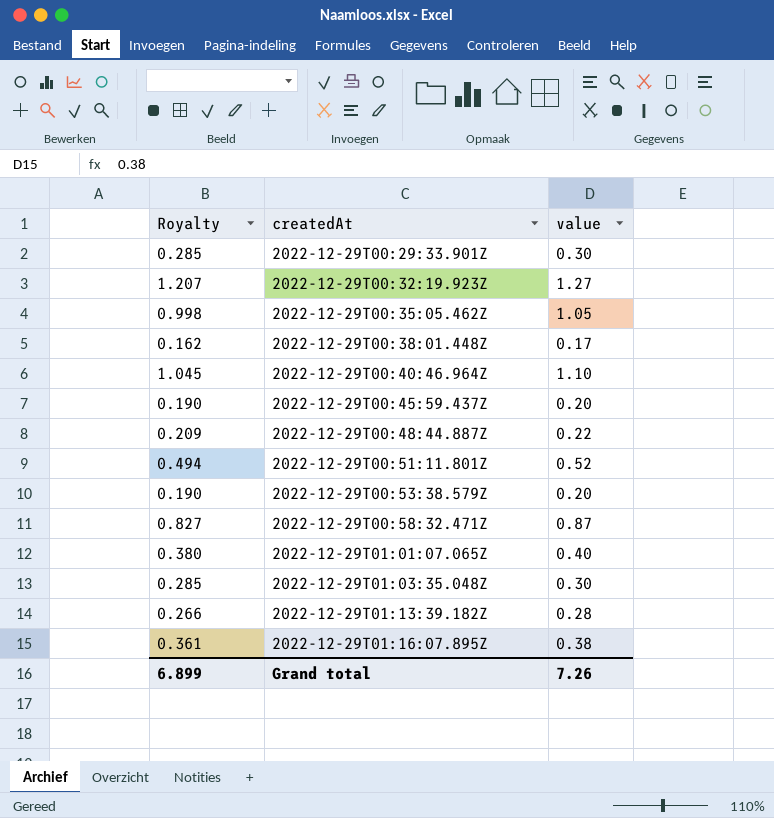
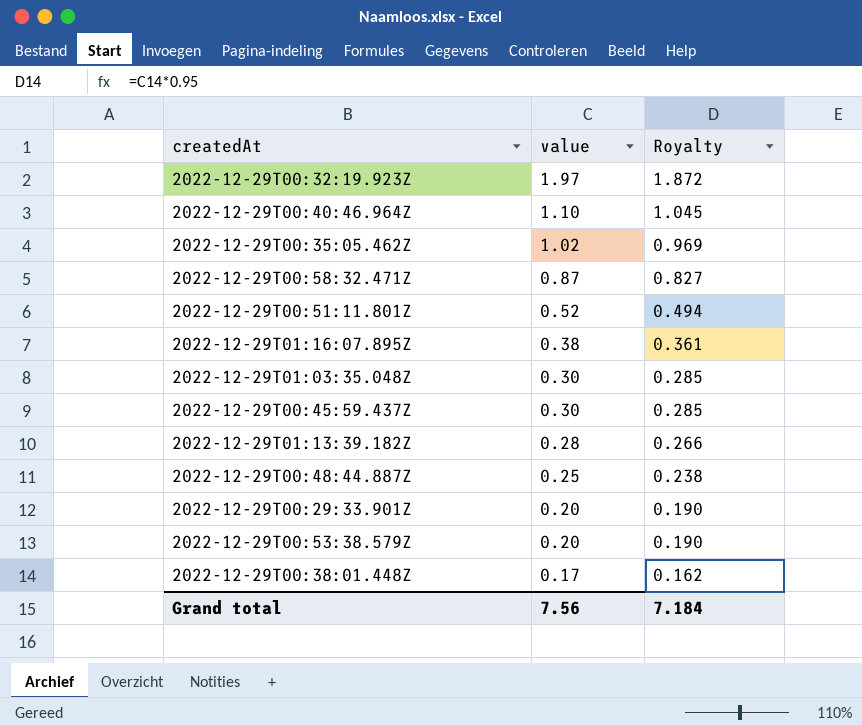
row order: createdAt ascending -> value descending
column Royalty | position: 1 -> 3
row 2022-12-29T01:01:07.065Z: 0.380 | 0.40 -> none
2022-12-29T00:32:19.923Z | value: 1.27 -> 1.97
2022-12-29T00:32:19.923Z | Royalty: 1.207 -> 1.872
2022-12-29T00:35:05.462Z | value: 1.05 -> 1.02
2022-12-29T00:35:05.462Z | Royalty: 0.998 -> 0.969
2022-12-29T00:45:59.437Z | value: 0.20 -> 0.30
2022-12-29T00:45:59.437Z | Royalty: 0.190 -> 0.285
2022-12-29T00:48:44.887Z | value: 0.22 -> 0.25
2022-12-29T00:48:44.887Z | Royalty: 0.209 -> 0.238
2022-12-29T00:29:33.901Z | value: 0.30 -> 0.20
2022-12-29T00:29:33.901Z | Royalty: 0.285 -> 0.190
Grand total | value: 7.26 -> 7.56
Grand total | Royalty: 6.899 -> 7.184

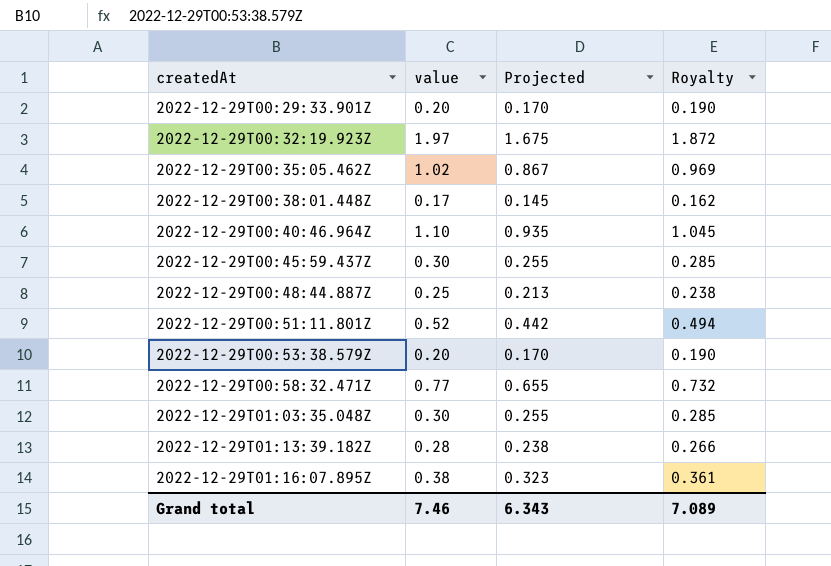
row order: value descending -> createdAt ascending
column Projected | formula: none -> [value] * 0.85
2022-12-29T00:58:32.471Z | value: 0.87 -> 0.77
2022-12-29T00:58:32.471Z | Royalty: 0.827 -> 0.732
Grand total | value: 7.56 -> 7.46
Grand total | Royalty: 7.184 -> 7.089

